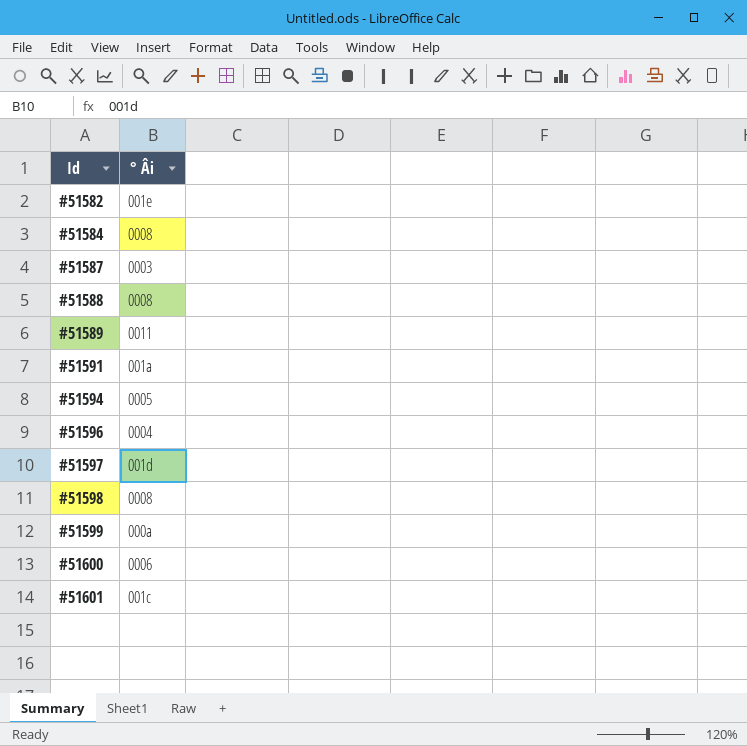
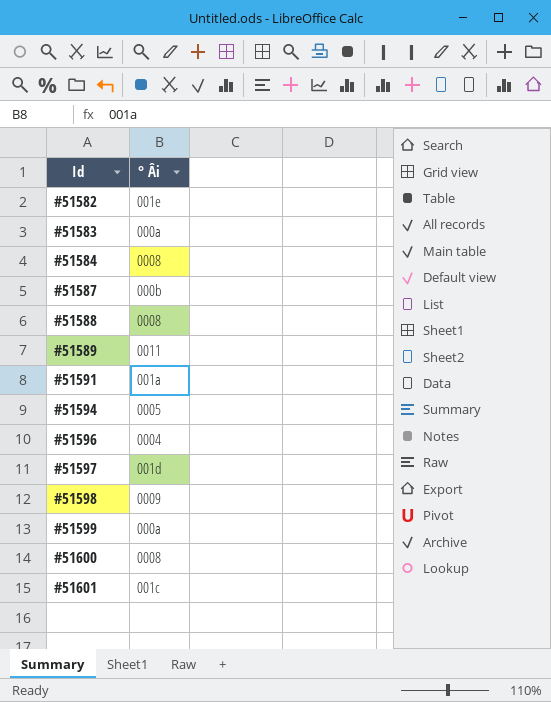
row #51583: none -> 000a
#51587 | ° Âi: 0003 -> 000b
#51598 | ° Âi: 0008 -> 0009
#51600 | ° Âi: 0006 -> 0008

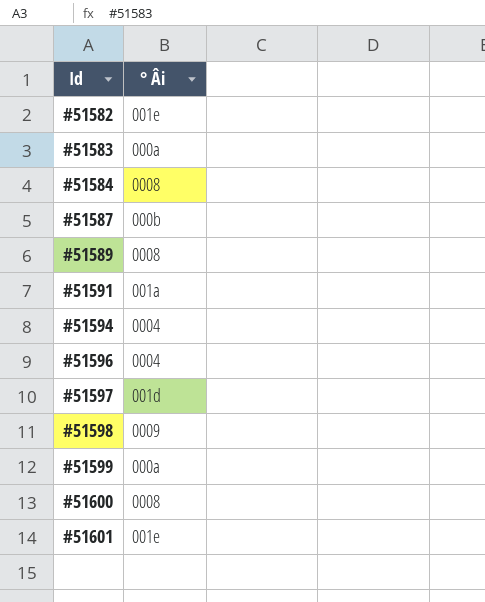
row #51588: 0008 -> none
#51589 | ° Âi: 0011 -> 0008
#51594 | ° Âi: 0005 -> 0004
#51601 | ° Âi: 001c -> 001e

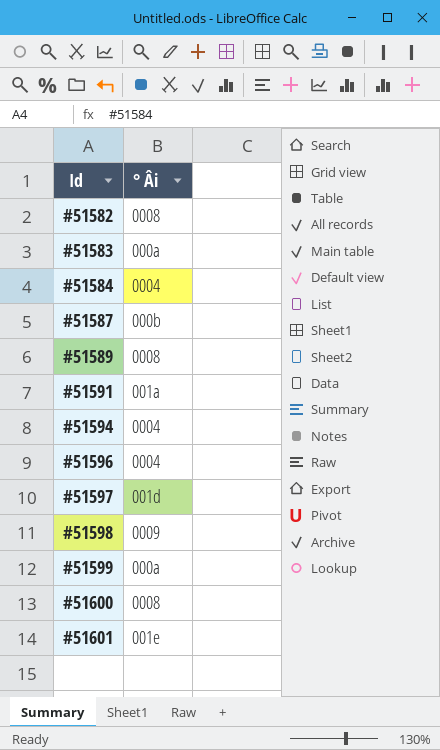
#51582 | ° Âi: 001e -> 0008
#51584 | ° Âi: 0008 -> 0004

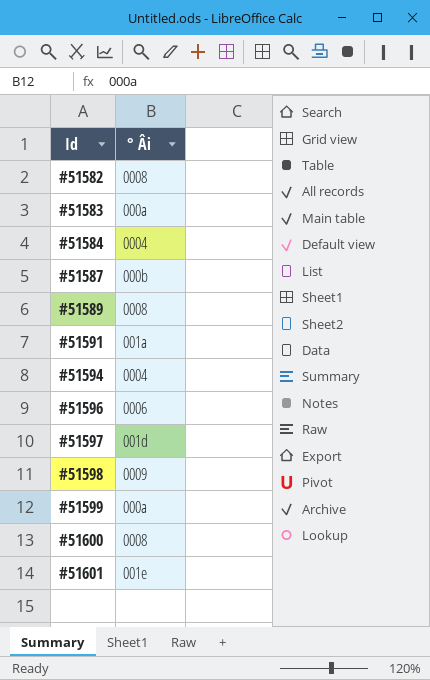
#51596 | ° Âi: 0004 -> 0006

